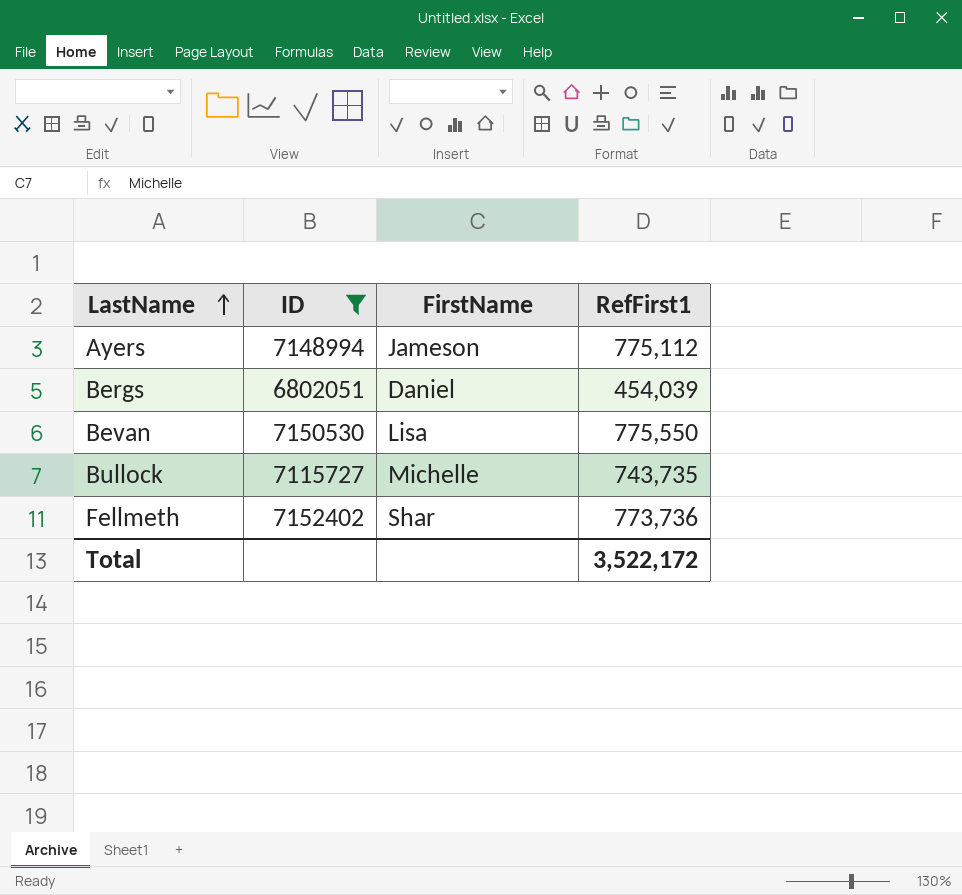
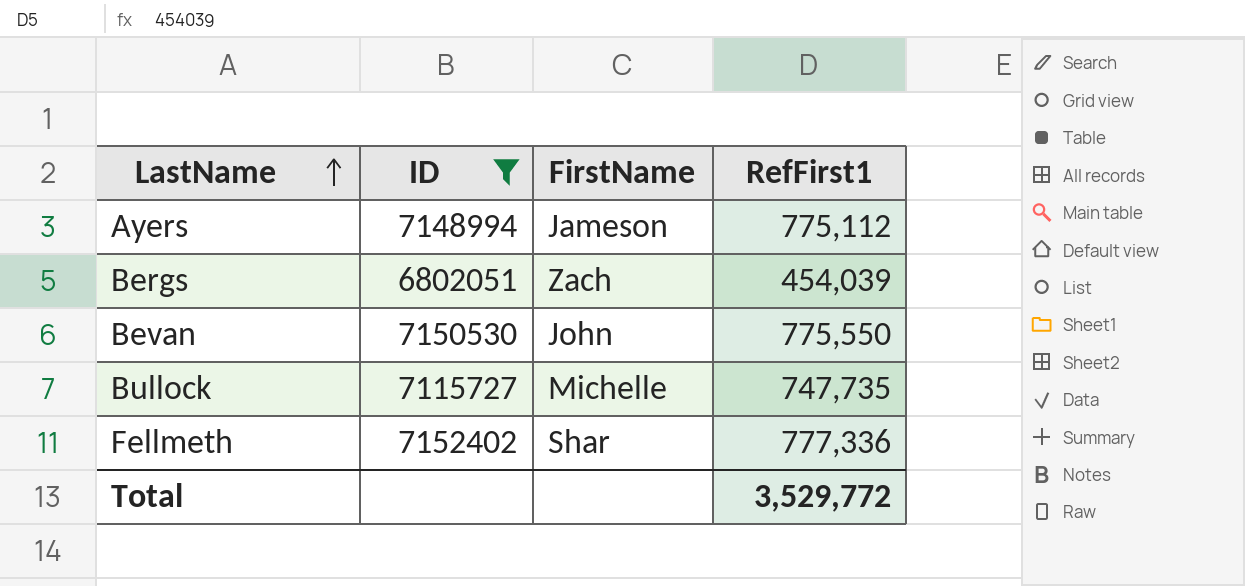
Bergs | FirstName: Daniel -> Zach
Bevan | FirstName: Lisa -> John
Bullock | RefFirst1: 743,735 -> 747,735
Fellmeth | RefFirst1: 773,736 -> 777,336
Total | RefFirst1: 3,522,172 -> 3,529,772

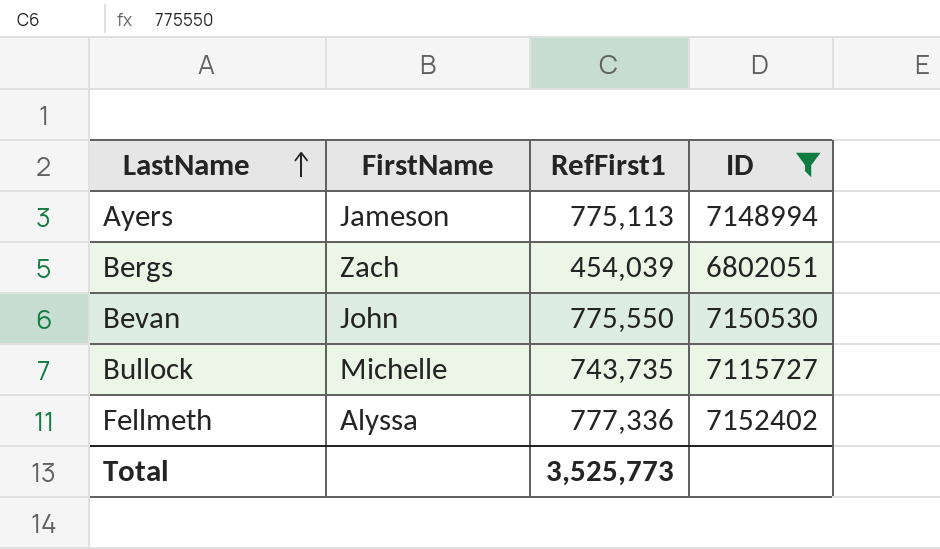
column ID | position: 2 -> 4
Ayers | RefFirst1: 775,112 -> 775,113
Bullock | RefFirst1: 747,735 -> 743,735
Fellmeth | FirstName: Shar -> Alyssa
Total | RefFirst1: 3,529,772 -> 3,525,773

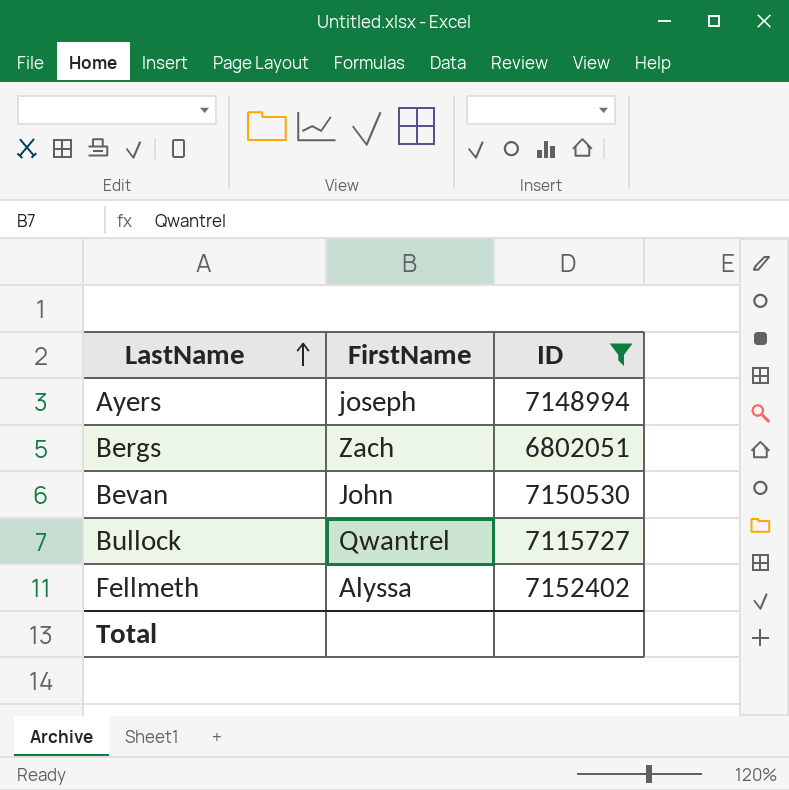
column RefFirst1 | position: 3 -> none
Ayers | FirstName: Jameson -> joseph
Bullock | FirstName: Michelle -> Qwantrel

